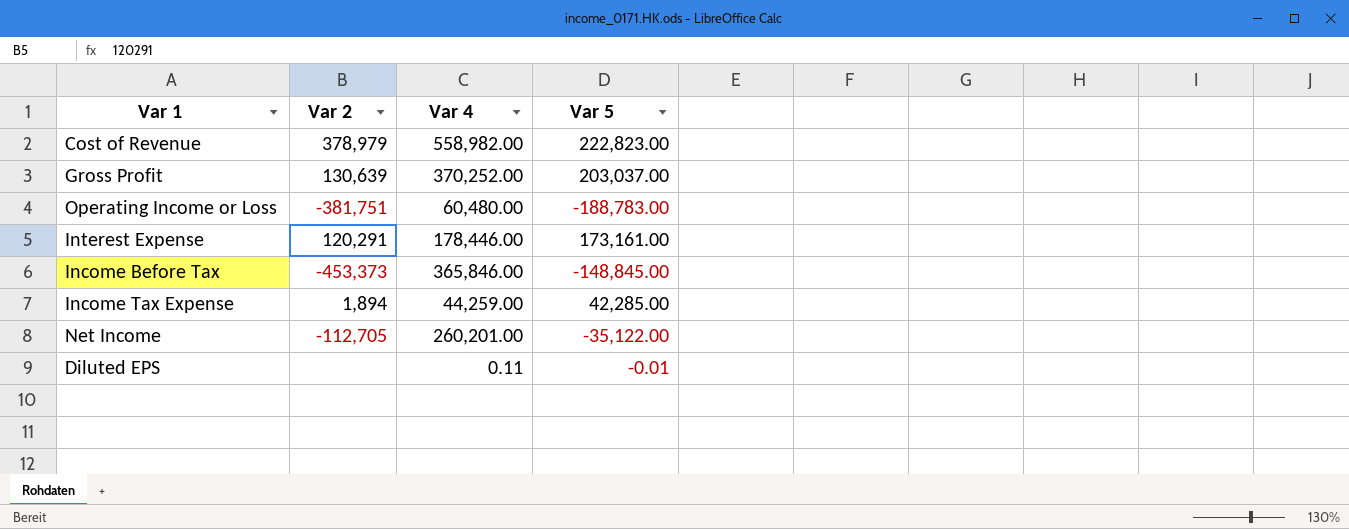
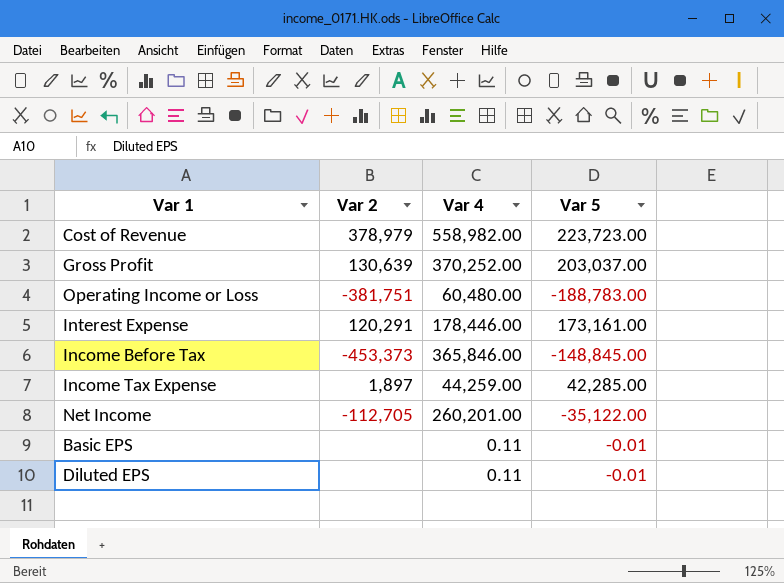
Cost of Revenue | Var 5: 222,823.00 -> 223,723.00
Income Tax Expense | Var 2: 1,894 -> 1,897
row Basic EPS: none -> none | 0.11 | -0.01

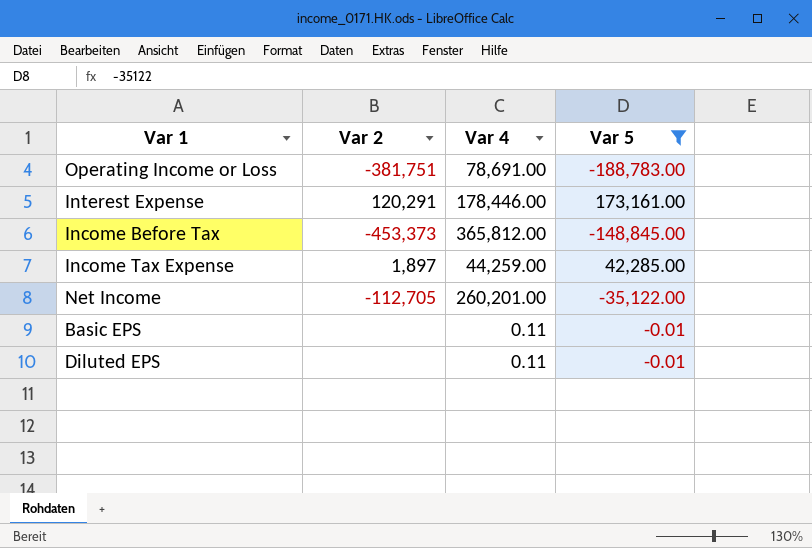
filter: none -> Var 5 <= 173,161.00
Operating Income or Loss | Var 4: 60,480.00 -> 78,691.00
Income Before Tax | Var 4: 365,846.00 -> 365,812.00

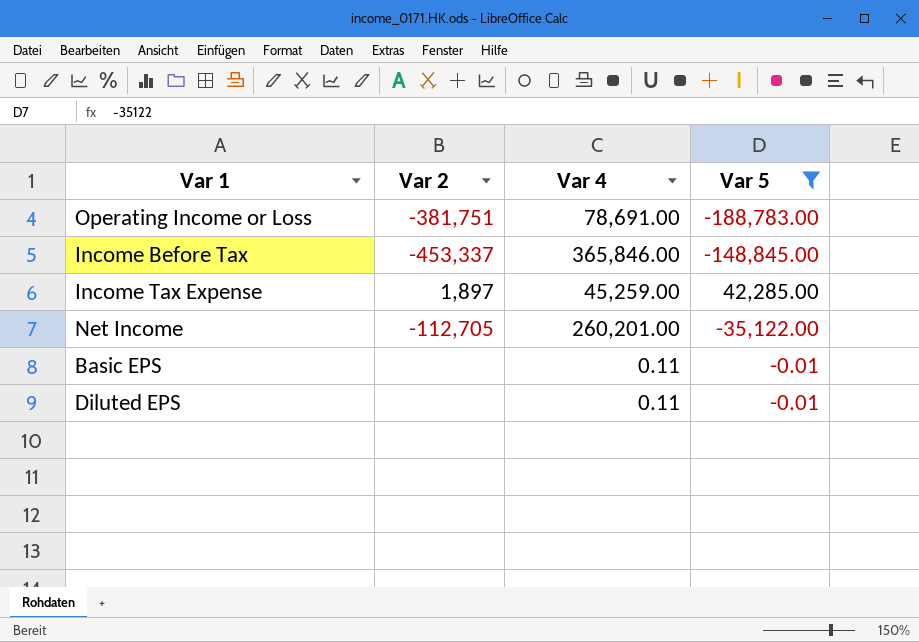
row Interest Expense: 120,291 | 178,446.00 | 173,161.00 -> none
Income Before Tax | Var 2: -453,373 -> -453,337
Income Before Tax | Var 4: 365,812.00 -> 365,846.00
Income Tax Expense | Var 4: 44,259.00 -> 45,259.00

